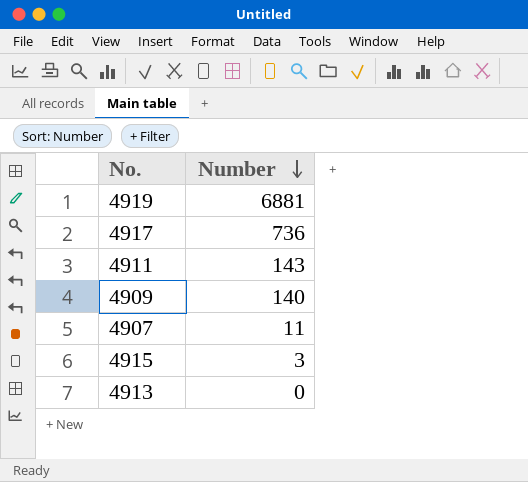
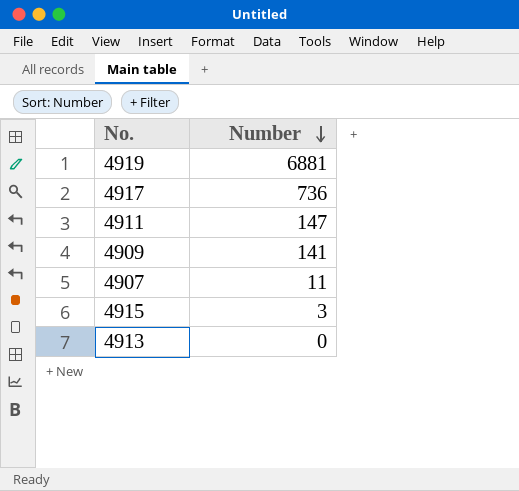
4911 | Number: 143 -> 147
4909 | Number: 140 -> 141

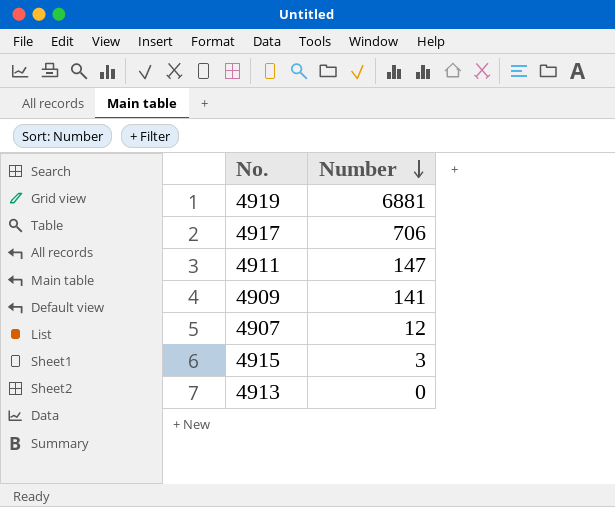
4917 | Number: 736 -> 706
4907 | Number: 11 -> 12

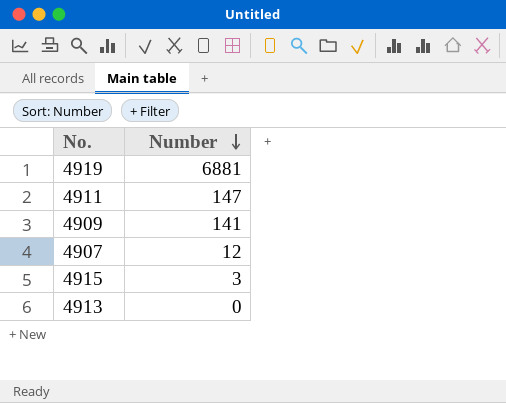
row 4917: 706 -> none

